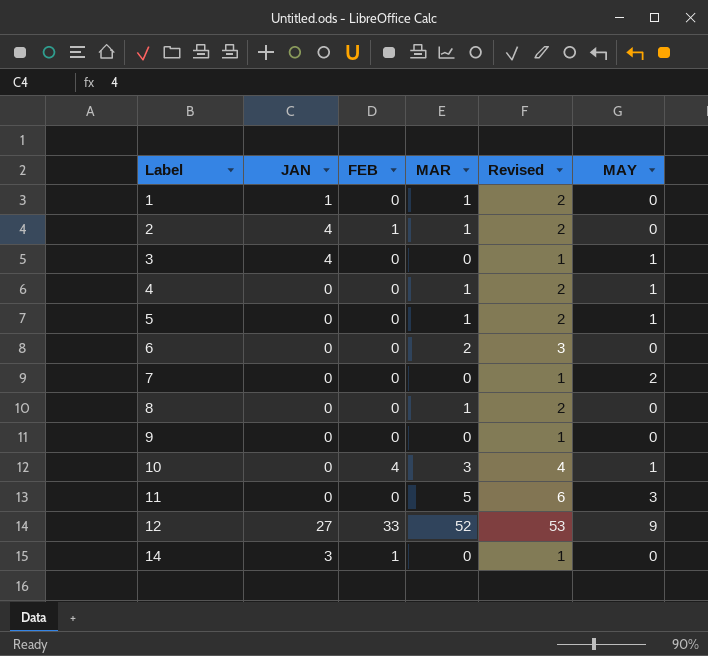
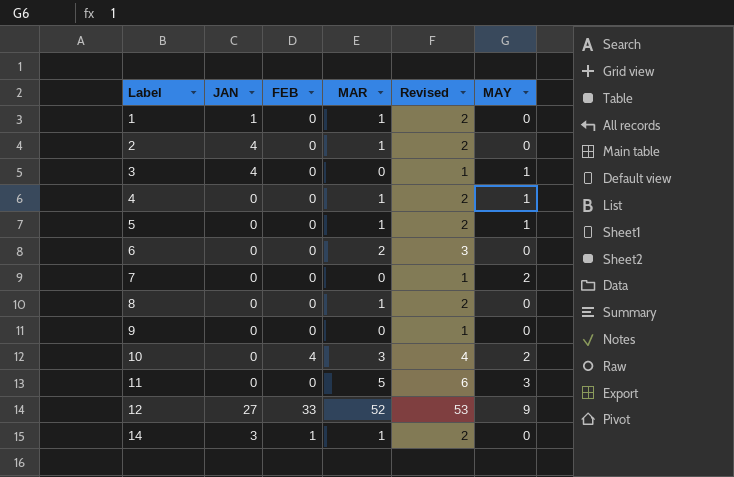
2 | FEB: 1 -> 0
10 | MAY: 1 -> 2
14 | MAR: 0 -> 1
14 | Revised: 1 -> 2

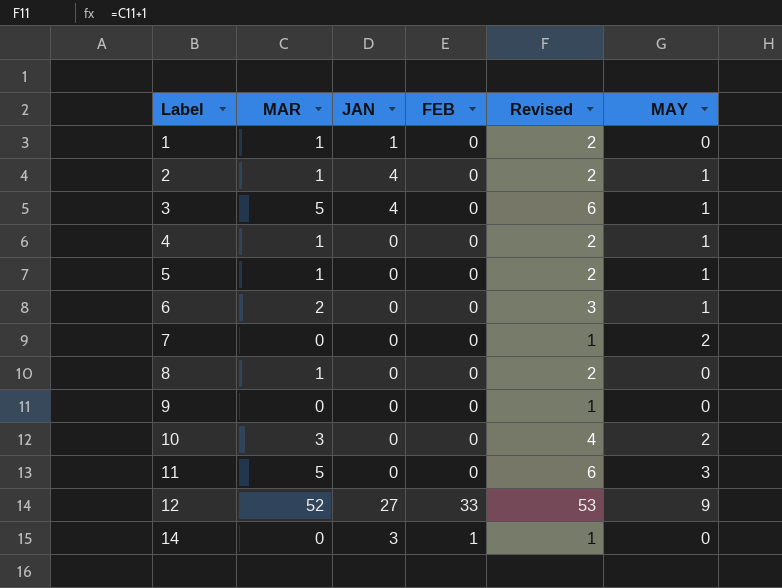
column MAR | position: 4 -> 2
2 | MAY: 0 -> 1
3 | MAR: 0 -> 5
3 | Revised: 1 -> 6
6 | MAY: 0 -> 1
10 | FEB: 4 -> 0
14 | MAR: 1 -> 0
14 | Revised: 2 -> 1

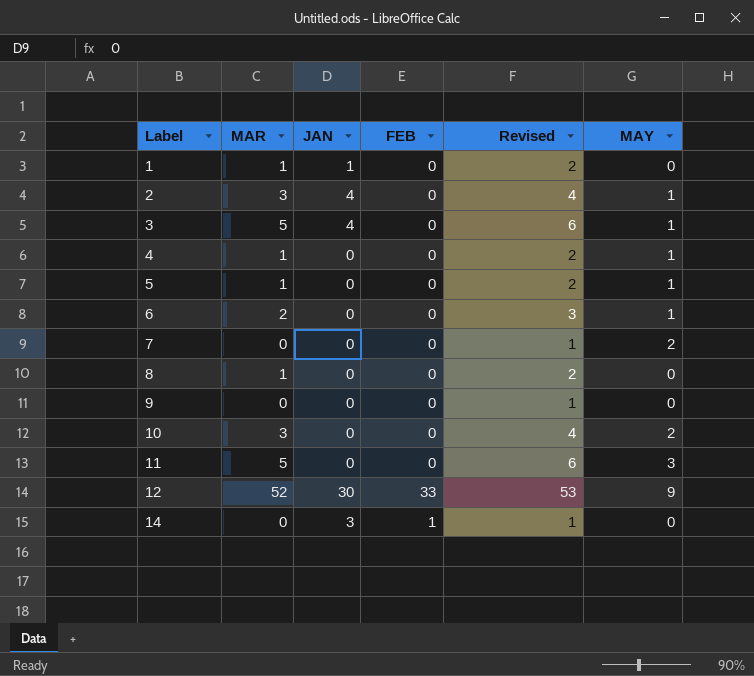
2 | MAR: 1 -> 3
2 | Revised: 2 -> 4
12 | JAN: 27 -> 30

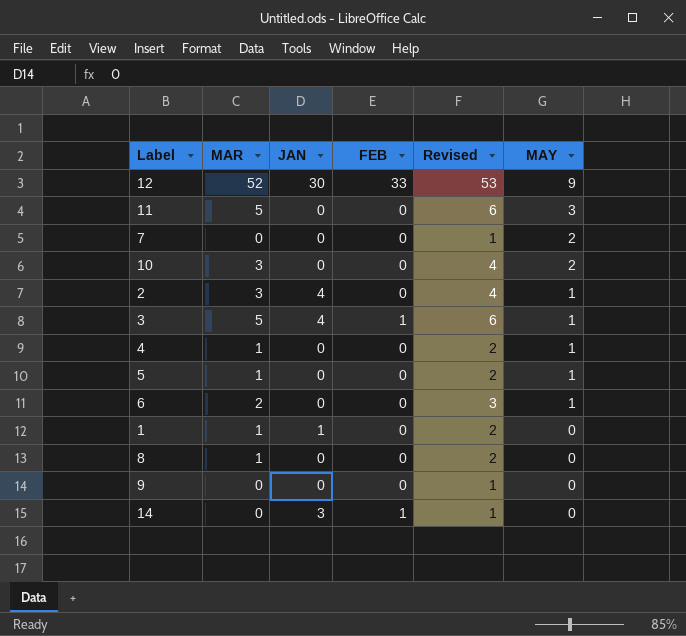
row order: Label ascending -> MAY descending
3 | FEB: 0 -> 1

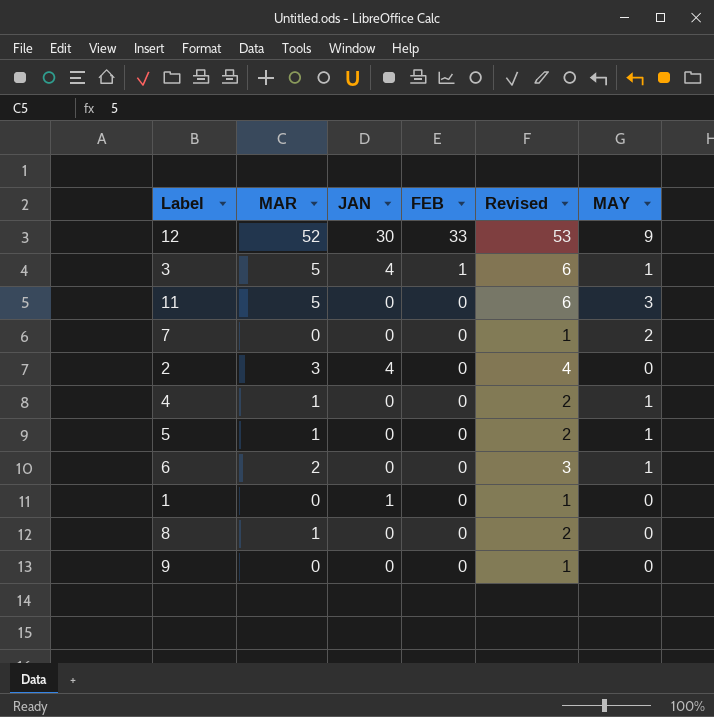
row order: MAY descending -> FEB descending
row 10: 3 | 0 | 0 | 4 | 2 -> none
row 14: 0 | 3 | 1 | 1 | 0 -> none
2 | MAY: 1 -> 0
1 | MAR: 1 -> 0
1 | Revised: 2 -> 1

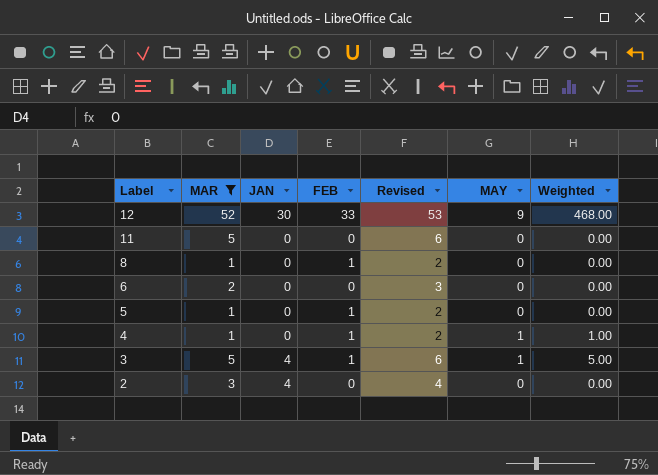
filter: none -> MAR != 0
row order: FEB descending -> Label descending
column Weighted | formula: none -> [MAR] * [MAY]
11 | MAY: 3 -> 0
8 | FEB: 0 -> 1
6 | MAY: 1 -> 0
5 | FEB: 0 -> 1
5 | MAY: 1 -> 0
4 | FEB: 0 -> 1

